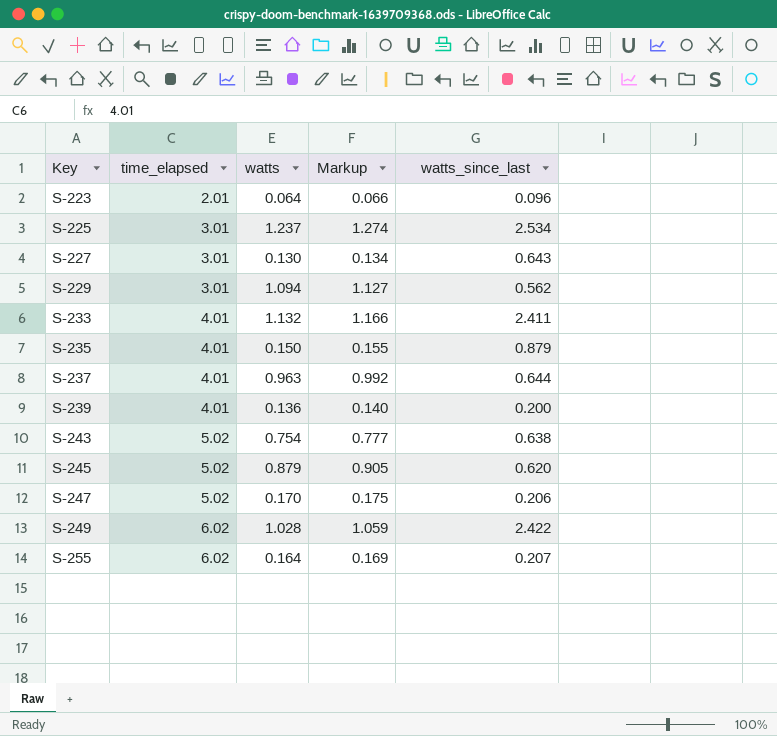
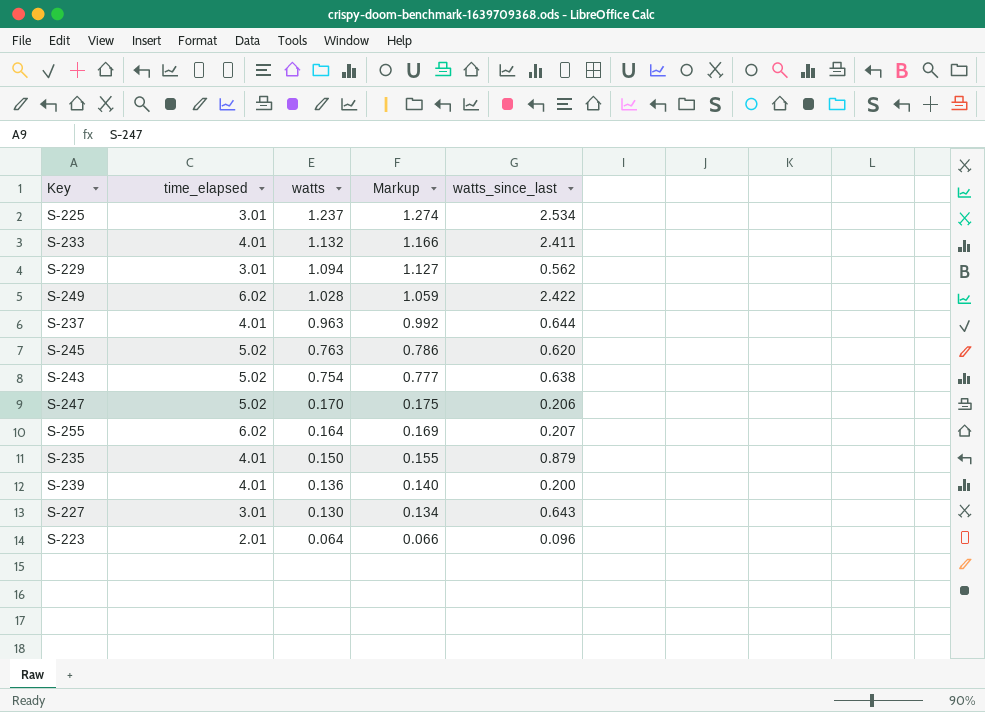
row order: Key ascending -> watts descending
S-245 | watts: 0.879 -> 0.763
S-245 | Markup: 0.905 -> 0.786

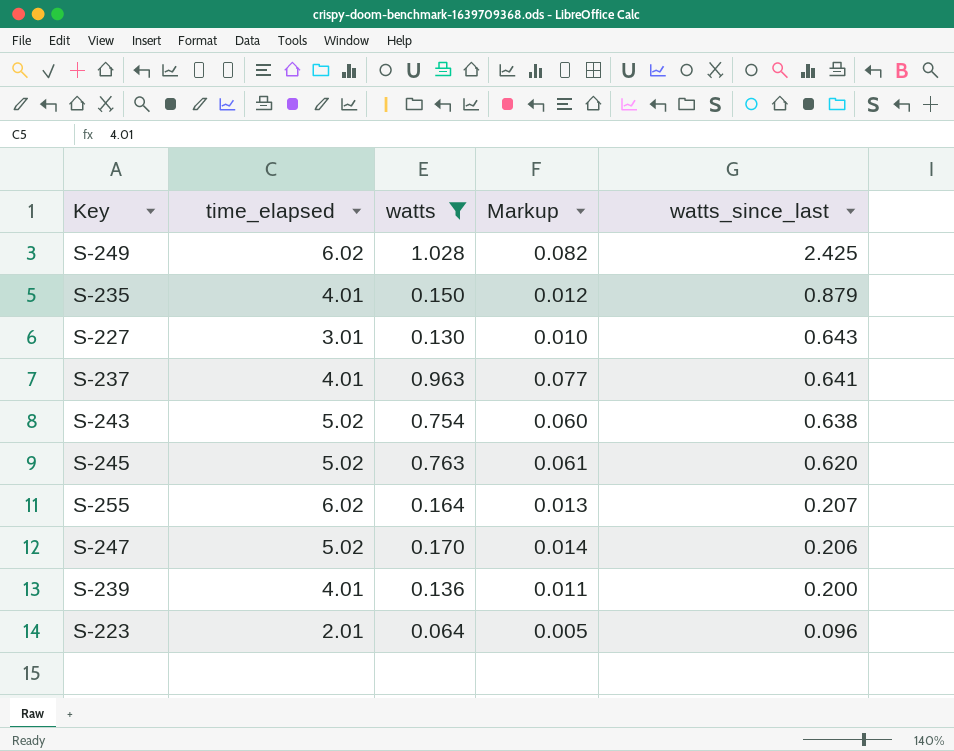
filter: none -> watts <= 1.028
row order: watts descending -> watts_since_last descending
column Markup | formula: [watts] * 1.03 -> [watts] * 0.08
S-249 | watts_since_last: 2.422 -> 2.425
S-237 | watts_since_last: 0.644 -> 0.641

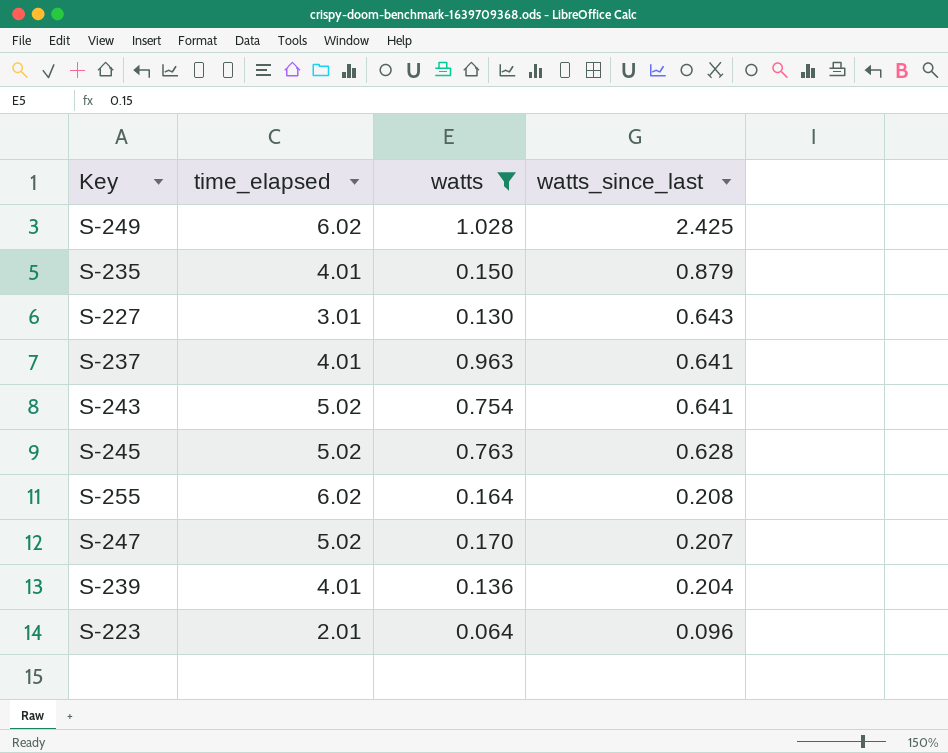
column Markup | formula: [watts] * 0.08 -> none
S-243 | watts_since_last: 0.638 -> 0.641
S-245 | watts_since_last: 0.620 -> 0.628
S-255 | watts_since_last: 0.207 -> 0.208
S-247 | watts_since_last: 0.206 -> 0.207
S-239 | watts_since_last: 0.200 -> 0.204

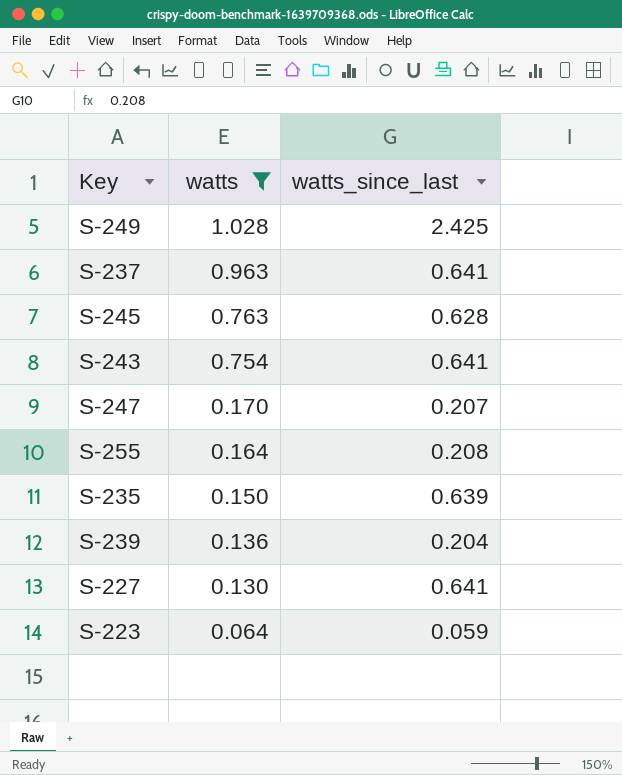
row order: watts_since_last descending -> watts descending
column time_elapsed | position: 2 -> none
S-235 | watts_since_last: 0.879 -> 0.639
S-227 | watts_since_last: 0.643 -> 0.641
S-223 | watts_since_last: 0.096 -> 0.059

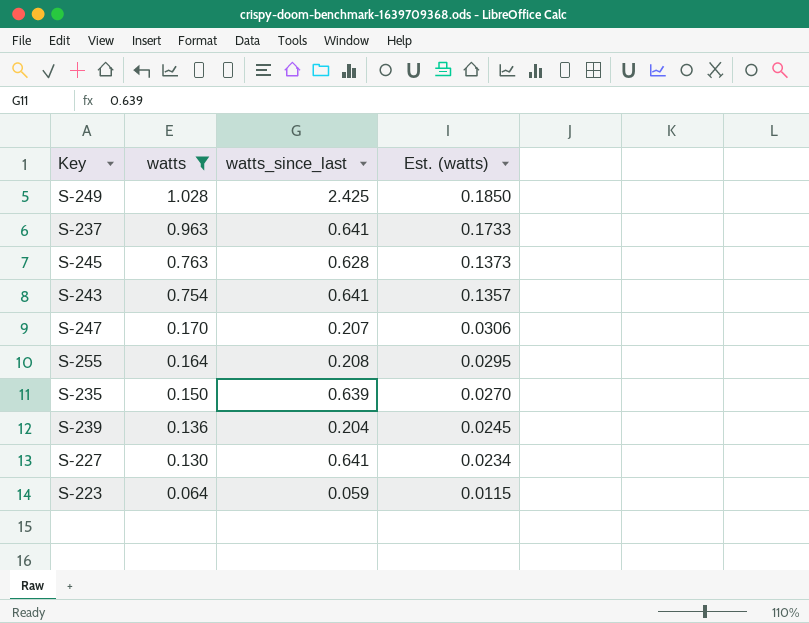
column Est. (watts) | formula: none -> [watts] * 0.18

